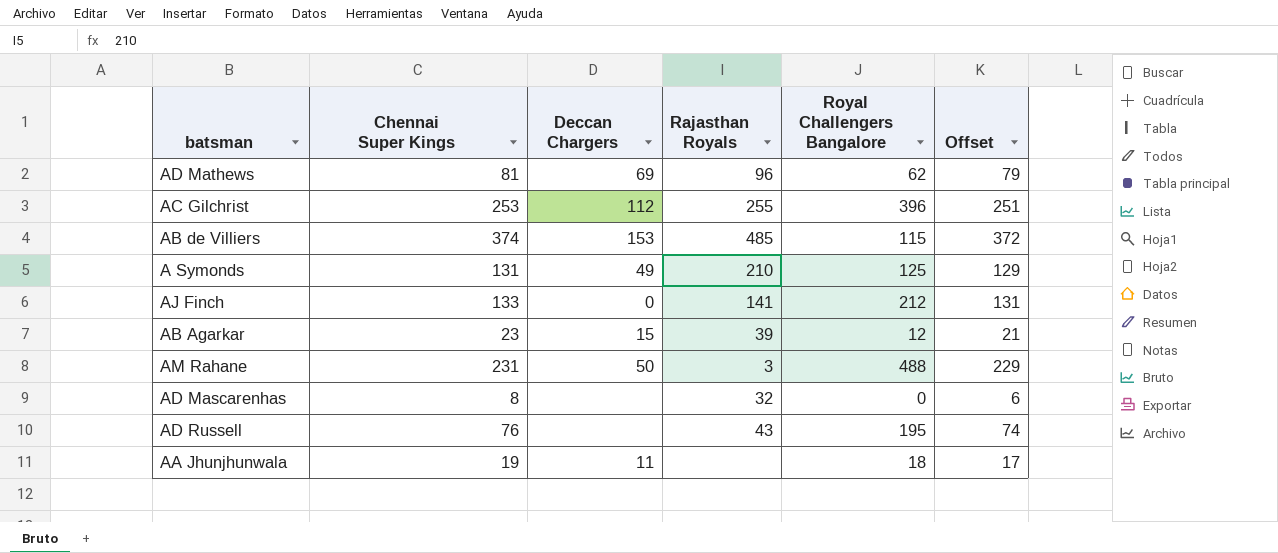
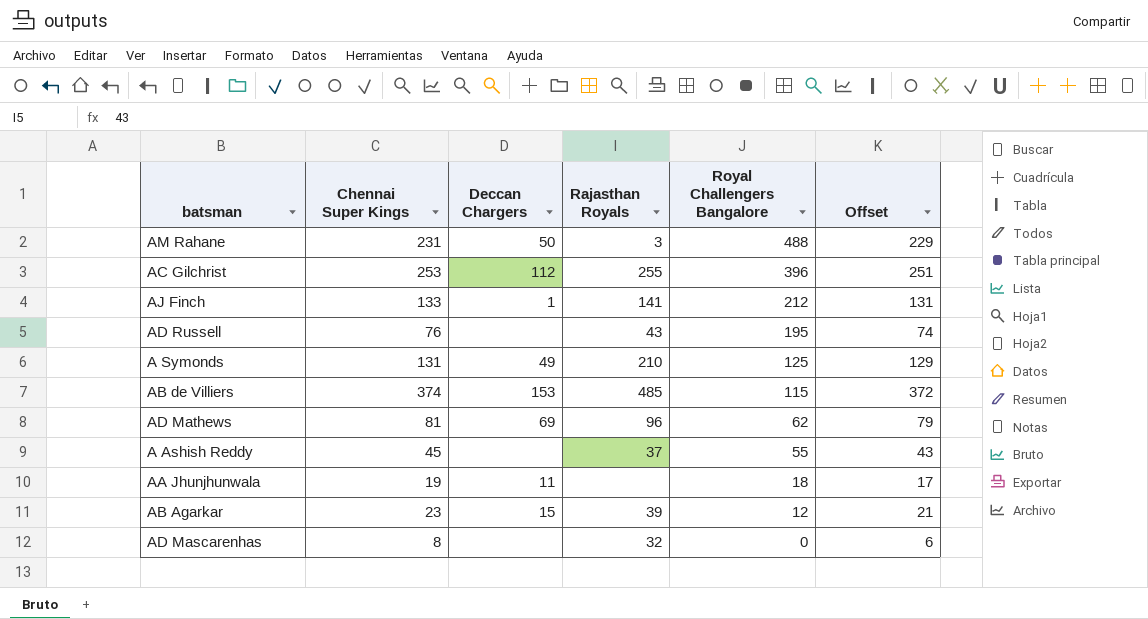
row order: none -> Royal Challengers Bangalore descending
AJ Finch | Deccan Chargers: 0 -> 1
row A Ashish Reddy: none -> 45 | none | 37 | 55 | 43

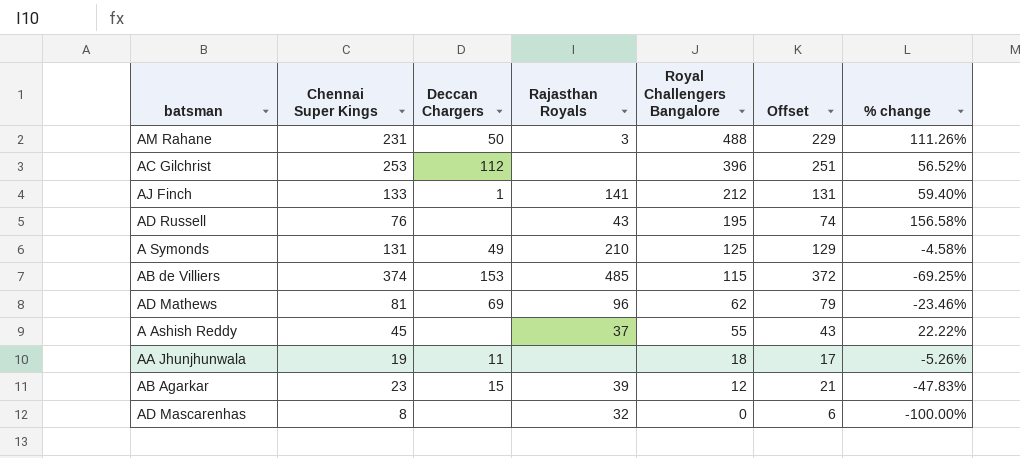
column % change | formula: none -> ([Royal Challengers Bangalore] - [Chennai Super Kings]) / [Chennai Super Kings]
AC Gilchrist | Rajasthan Royals: 255 -> none

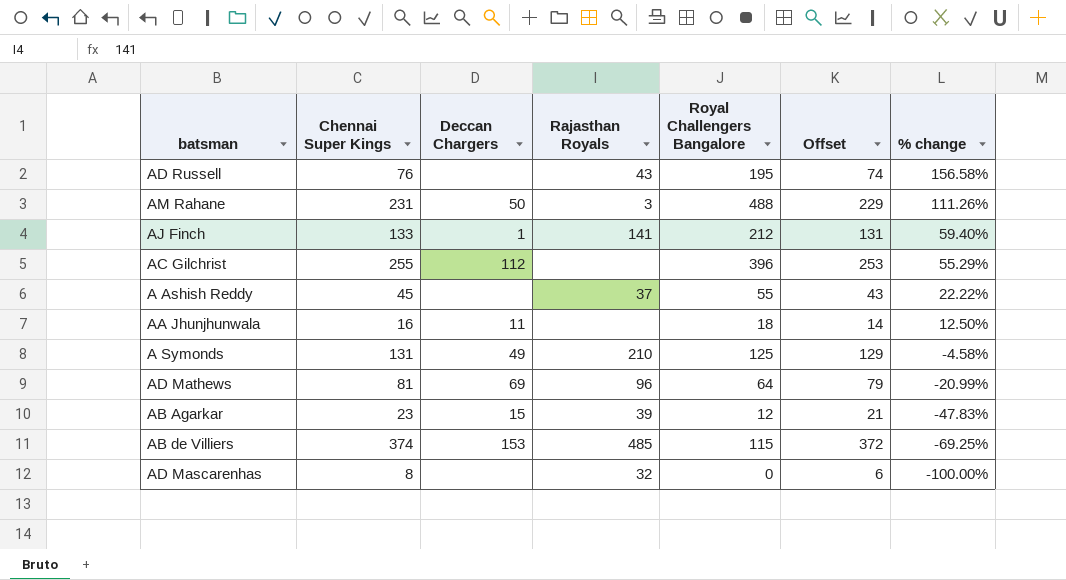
row order: Royal Challengers Bangalore descending -> % change descending
AC Gilchrist | Chennai Super Kings: 253 -> 255
AC Gilchrist | Offset: 251 -> 253
AC Gilchrist | % change: 56.52% -> 55.29%
AA Jhunjhunwala | Chennai Super Kings: 19 -> 16
AA Jhunjhunwala | Offset: 17 -> 14
AA Jhunjhunwala | % change: -5.26% -> 12.50%
AD Mathews | Royal Challengers Bangalore: 62 -> 64
AD Mathews | % change: -23.46% -> -20.99%

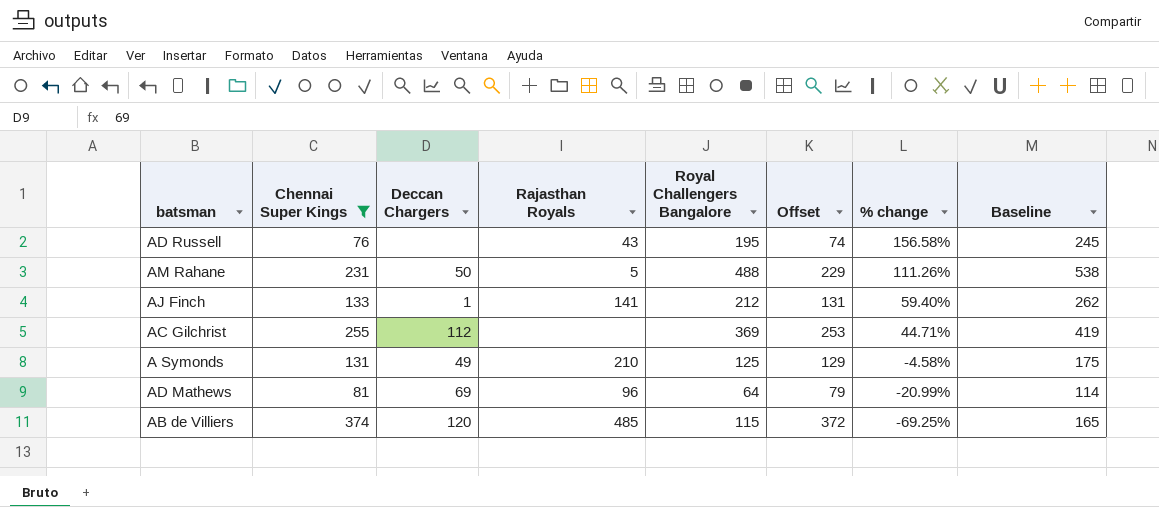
filter: none -> Chennai Super Kings >= 76
column Baseline | formula: none -> [Royal Challengers Bangalore] + 50
AM Rahane | Rajasthan Royals: 3 -> 5
AC Gilchrist | Royal Challengers Bangalore: 396 -> 369
AC Gilchrist | % change: 55.29% -> 44.71%
AB de Villiers | Deccan Chargers: 153 -> 120

